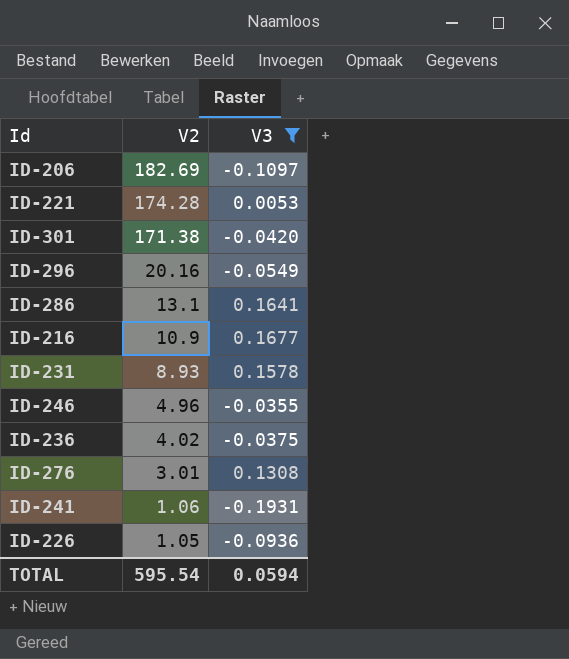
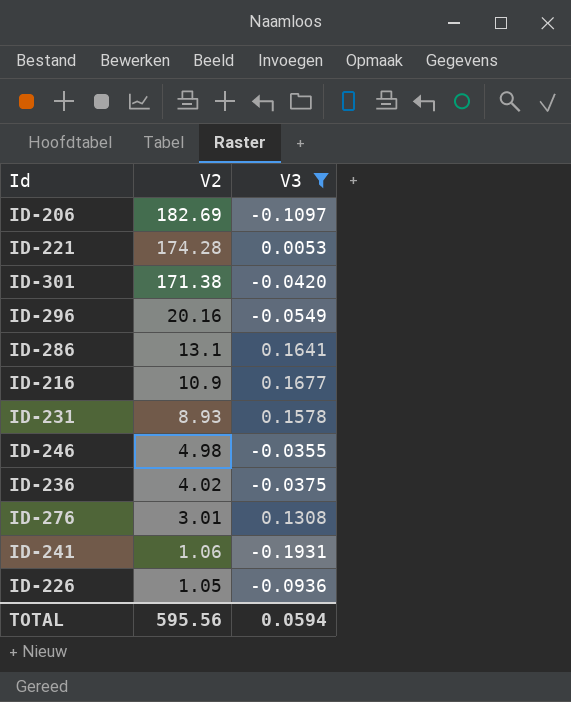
ID-246 | V2: 4.96 -> 4.98
TOTAL | V2: 595.54 -> 595.56

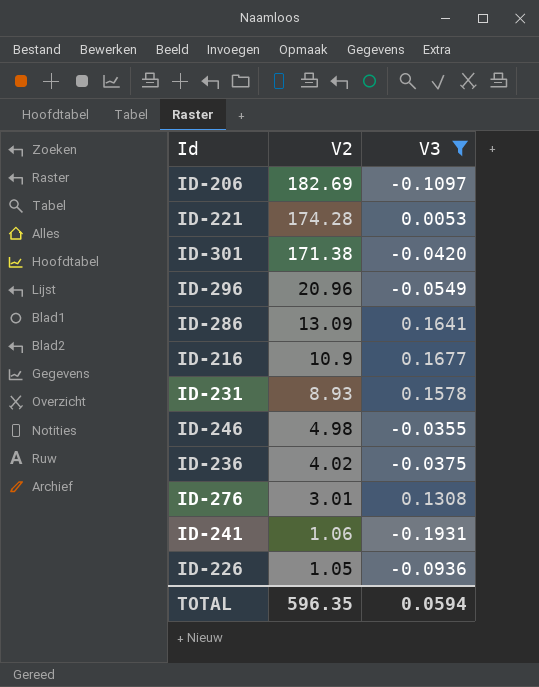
ID-296 | V2: 20.16 -> 20.96
ID-286 | V2: 13.1 -> 13.09
TOTAL | V2: 595.56 -> 596.35

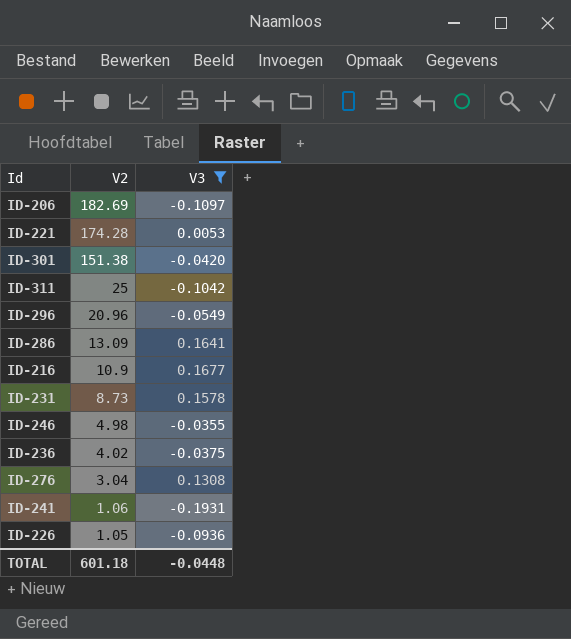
ID-301 | V2: 171.38 -> 151.38
row ID-311: none -> 25 | -0.1042
ID-231 | V2: 8.93 -> 8.73
ID-276 | V2: 3.01 -> 3.04
TOTAL | V2: 596.35 -> 601.18
TOTAL | V3: 0.0594 -> -0.0448

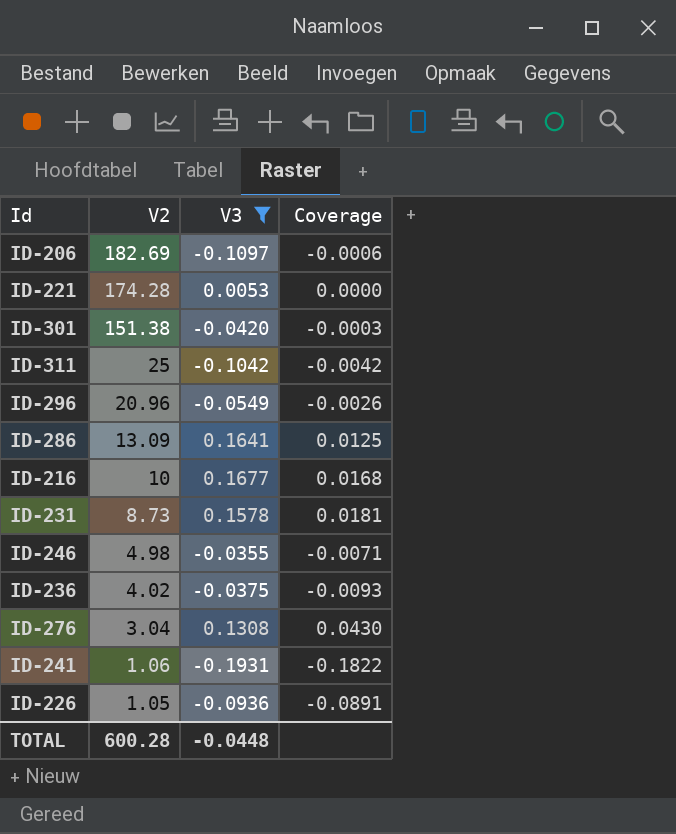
column Coverage | formula: none -> [V3] / [V2]
ID-216 | V2: 10.9 -> 10
TOTAL | V2: 601.18 -> 600.28

